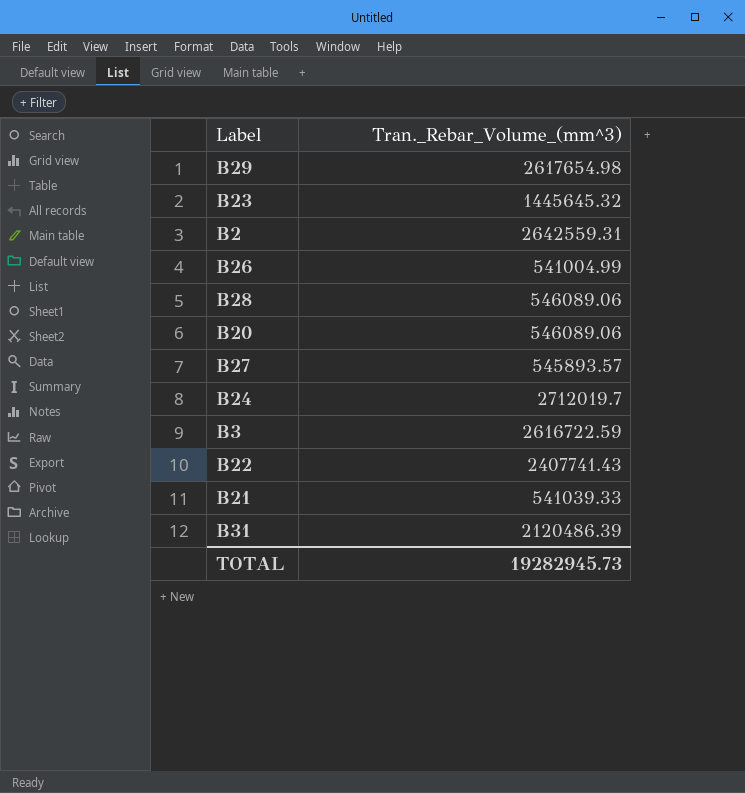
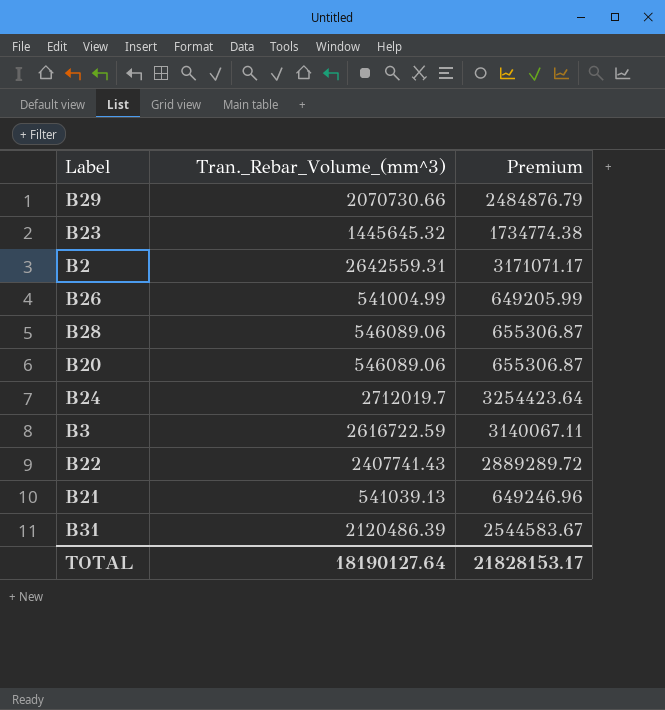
column Premium | formula: none -> [Tran._Rebar_Volume_(mm^3)] * 1.2
row B27: 545893.57 -> none
B29 | Tran._Rebar_Volume_(mm^3): 2617654.98 -> 2070730.66
B21 | Tran._Rebar_Volume_(mm^3): 541039.33 -> 541039.13
TOTAL | Tran._Rebar_Volume_(mm^3): 19282945.73 -> 18190127.64

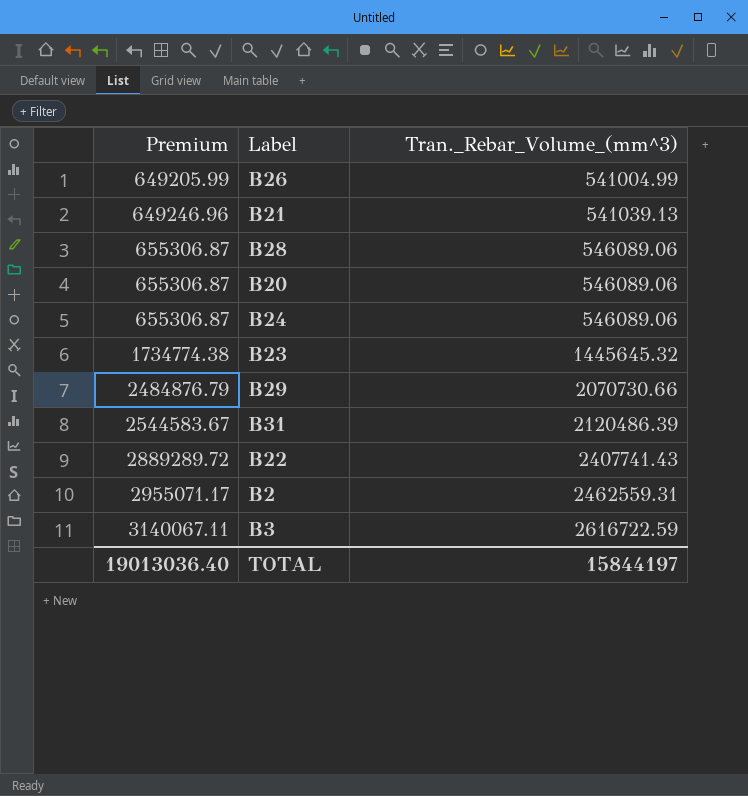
row order: none -> Premium ascending
column Premium | position: 3 -> 1
B24 | Premium: 3254423.64 -> 655306.87
B24 | Tran._Rebar_Volume_(mm^3): 2712019.7 -> 546089.06
B2 | Premium: 3171071.17 -> 2955071.17
B2 | Tran._Rebar_Volume_(mm^3): 2642559.31 -> 2462559.31
TOTAL | Premium: 21828153.17 -> 19013036.40
TOTAL | Tran._Rebar_Volume_(mm^3): 18190127.64 -> 15844197

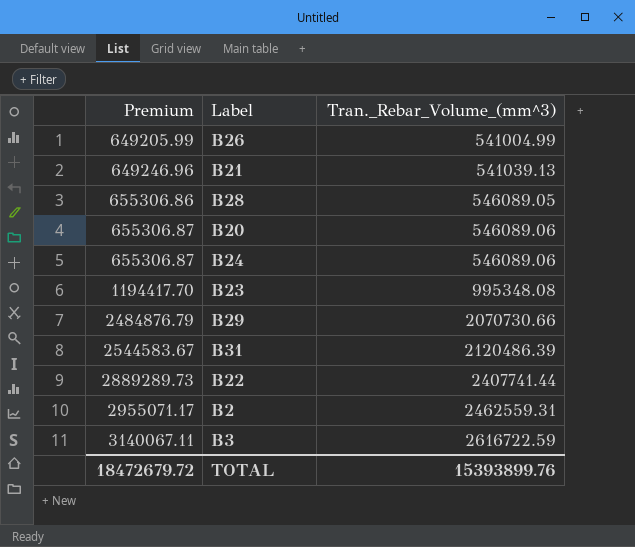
B28 | Premium: 655306.87 -> 655306.86
B28 | Tran._Rebar_Volume_(mm^3): 546089.06 -> 546089.05
B23 | Premium: 1734774.38 -> 1194417.70
B23 | Tran._Rebar_Volume_(mm^3): 1445645.32 -> 995348.08
B22 | Premium: 2889289.72 -> 2889289.73
B22 | Tran._Rebar_Volume_(mm^3): 2407741.43 -> 2407741.44
TOTAL | Premium: 19013036.40 -> 18472679.72
TOTAL | Tran._Rebar_Volume_(mm^3): 15844197 -> 15393899.76

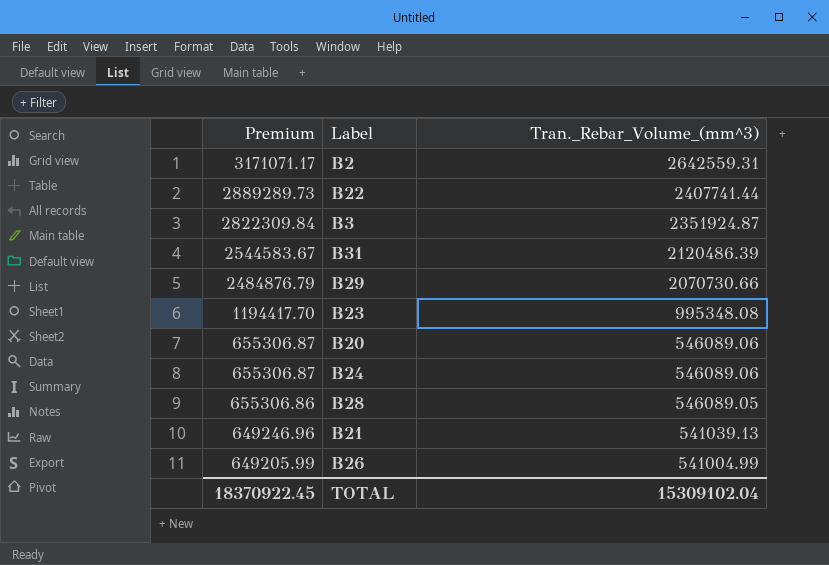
row order: Premium ascending -> Premium descending
B2 | Premium: 2955071.17 -> 3171071.17
B2 | Tran._Rebar_Volume_(mm^3): 2462559.31 -> 2642559.31
B3 | Premium: 3140067.11 -> 2822309.84
B3 | Tran._Rebar_Volume_(mm^3): 2616722.59 -> 2351924.87
TOTAL | Premium: 18472679.72 -> 18370922.45
TOTAL | Tran._Rebar_Volume_(mm^3): 15393899.76 -> 15309102.04

